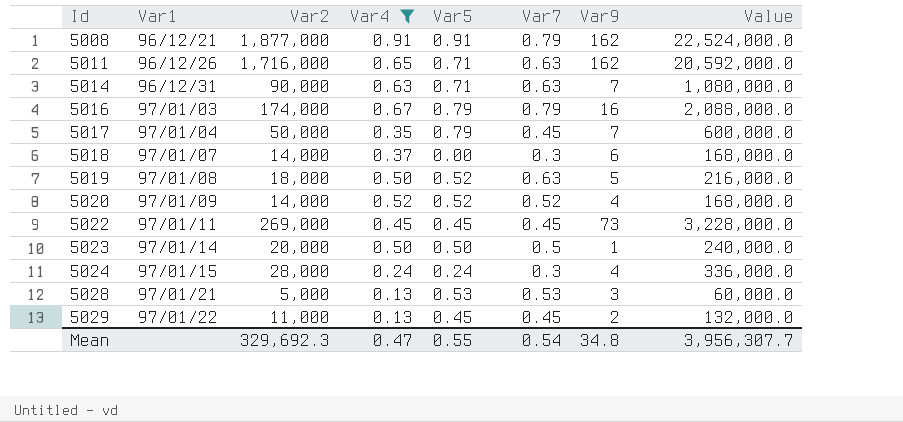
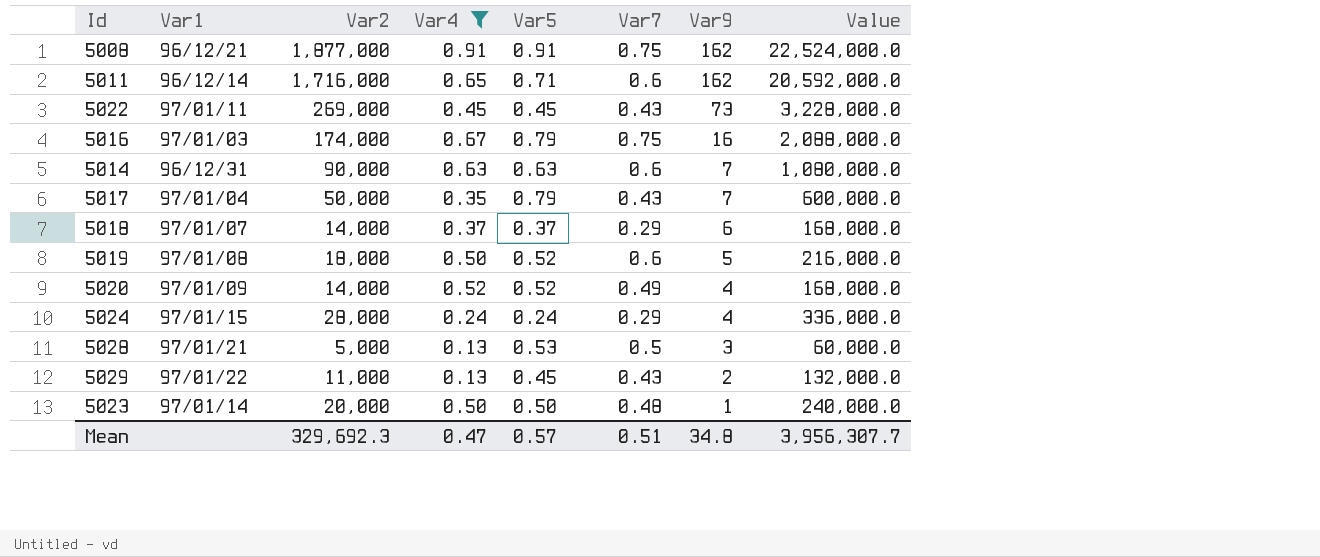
row order: Id ascending -> Var9 descending
5008 | Var7: 0.79 -> 0.75
5011 | Var1: 96/12/26 -> 96/12/14
5011 | Var7: 0.63 -> 0.6
5022 | Var7: 0.45 -> 0.43
5016 | Var7: 0.79 -> 0.75
5014 | Var5: 0.71 -> 0.63
5014 | Var7: 0.63 -> 0.6
5017 | Var7: 0.45 -> 0.43
5018 | Var5: 0.00 -> 0.37
5018 | Var7: 0.3 -> 0.29
5019 | Var7: 0.63 -> 0.6
5020 | Var7: 0.52 -> 0.49
5024 | Var7: 0.3 -> 0.29
5028 | Var7: 0.53 -> 0.5
5029 | Var7: 0.45 -> 0.43
5023 | Var7: 0.5 -> 0.48
Mean | Var5: 0.55 -> 0.57
Mean | Var7: 0.54 -> 0.51

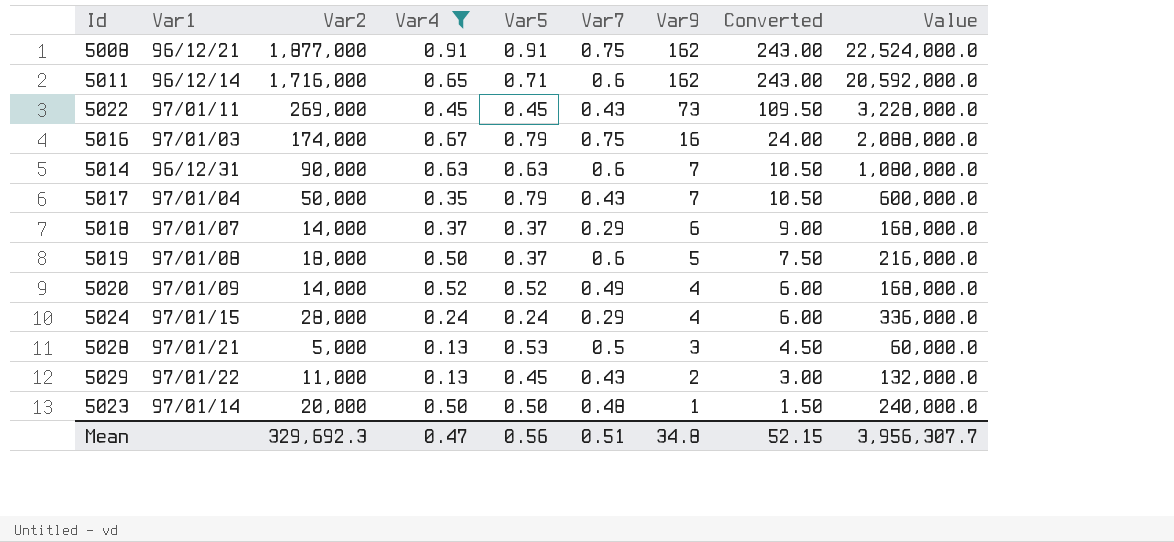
column Converted | formula: none -> [Var9] * 1.5
5019 | Var5: 0.52 -> 0.37
Mean | Var5: 0.57 -> 0.56

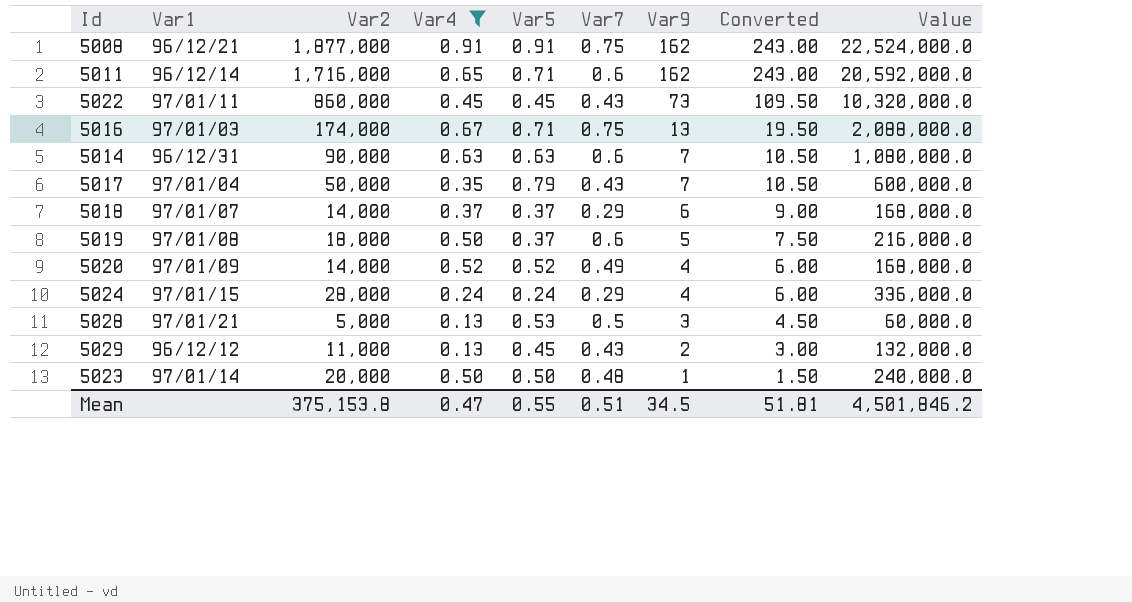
5022 | Var2: 269,000 -> 860,000
5022 | Value: 3,228,000.0 -> 10,320,000.0
5016 | Var5: 0.79 -> 0.71
5016 | Var9: 16 -> 13
5016 | Converted: 24.00 -> 19.50
5029 | Var1: 97/01/22 -> 96/12/12
Mean | Var2: 329,692.3 -> 375,153.8
Mean | Var5: 0.56 -> 0.55
Mean | Var9: 34.8 -> 34.5
Mean | Converted: 52.15 -> 51.81
Mean | Value: 3,956,307.7 -> 4,501,846.2

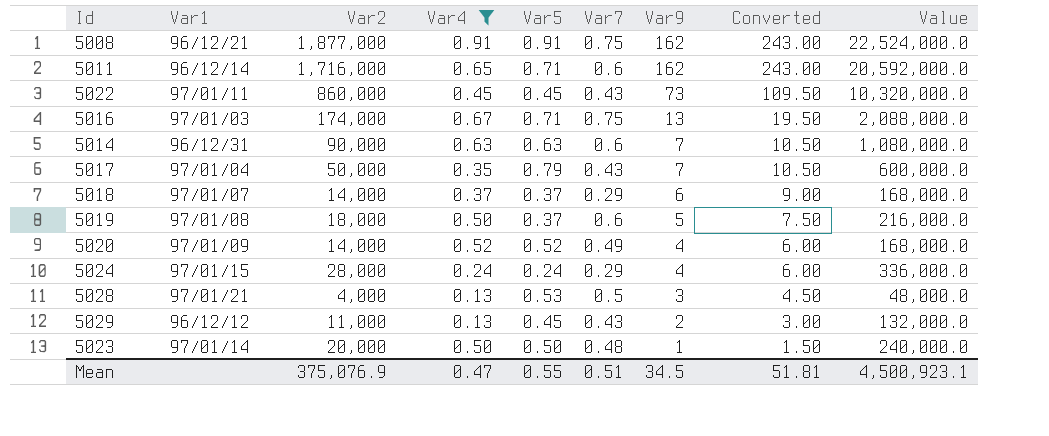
5028 | Var2: 5,000 -> 4,000
5028 | Value: 60,000.0 -> 48,000.0
Mean | Var2: 375,153.8 -> 375,076.9
Mean | Value: 4,501,846.2 -> 4,500,923.1

